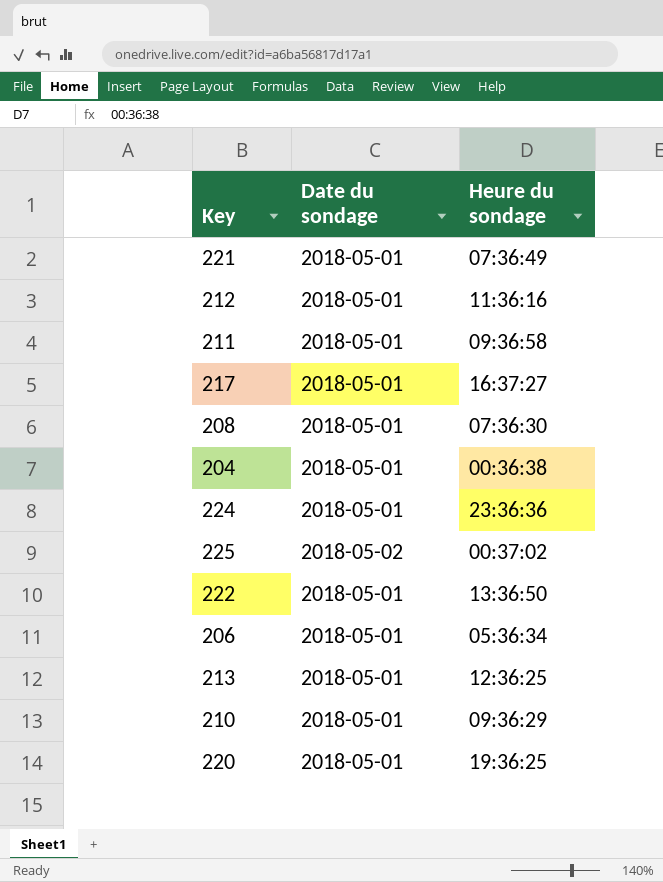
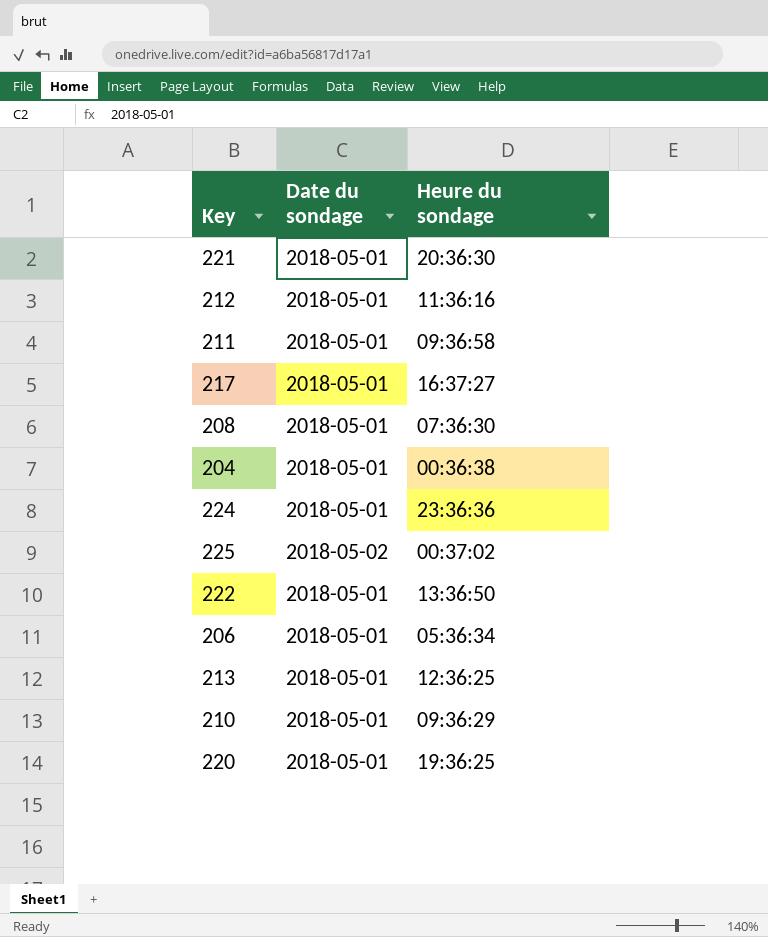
221 | Heure du sondage: 07:36:49 -> 20:36:30

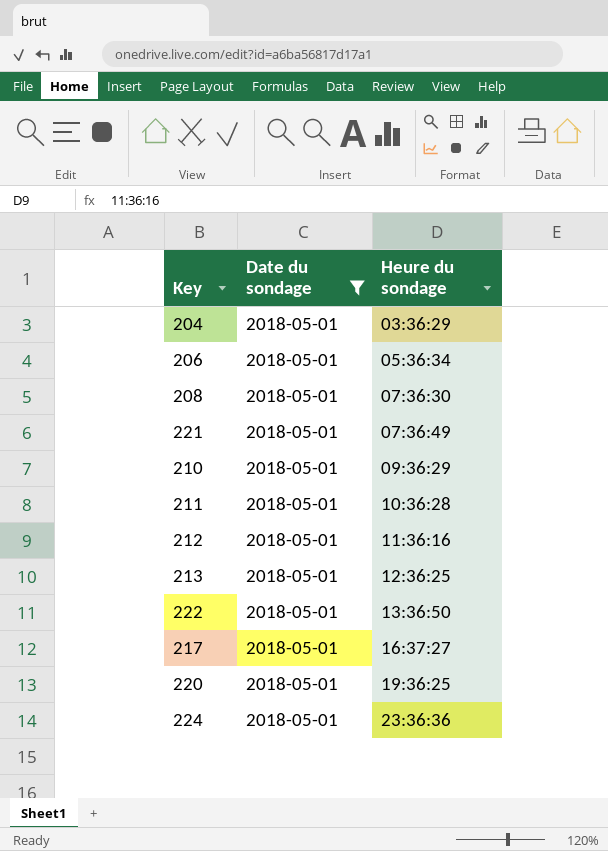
filter: none -> Date du sondage = 2018-05-01
row order: none -> Heure du sondage ascending
204 | Heure du sondage: 00:36:38 -> 03:36:29
221 | Heure du sondage: 20:36:30 -> 07:36:49
211 | Heure du sondage: 09:36:58 -> 10:36:28

